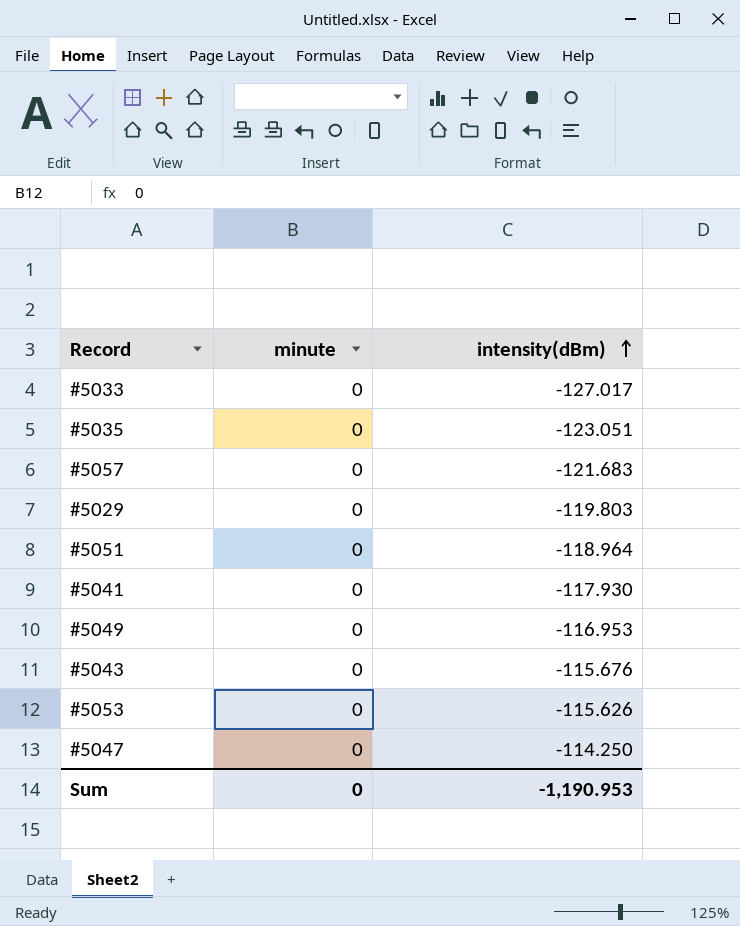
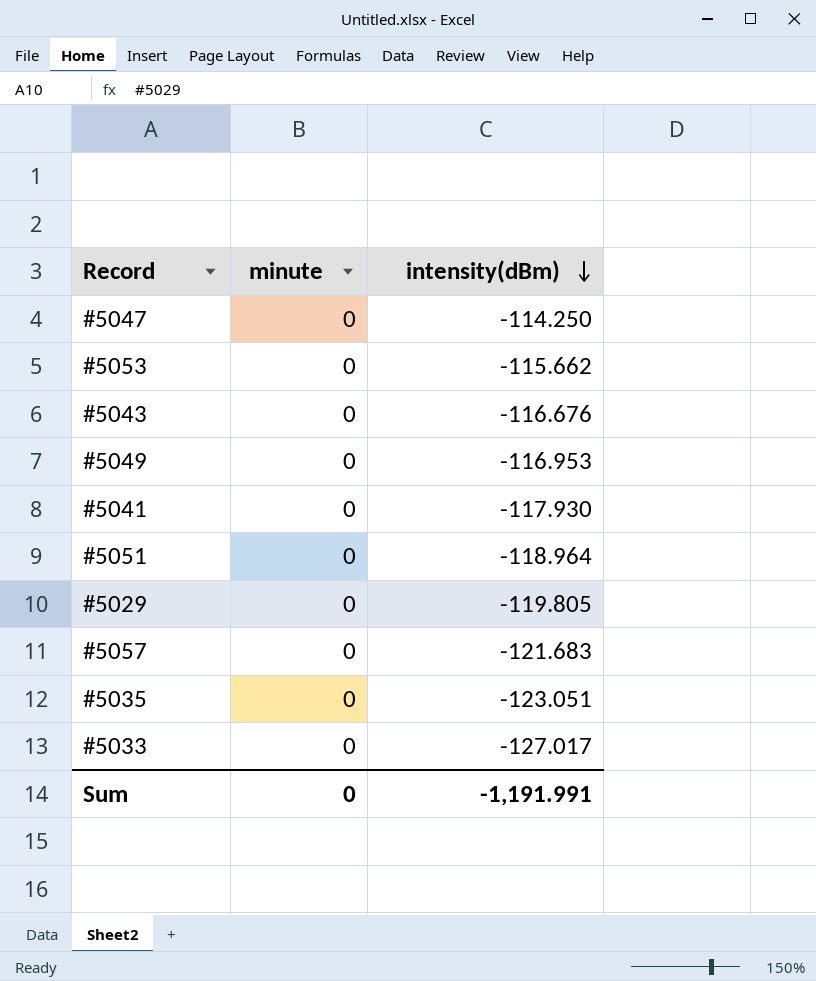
row order: intensity(dBm) ascending -> intensity(dBm) descending
#5053 | intensity(dBm): -115.626 -> -115.662
#5043 | intensity(dBm): -115.676 -> -116.676
#5029 | intensity(dBm): -119.803 -> -119.805
Sum | intensity(dBm): -1,190.953 -> -1,191.991

